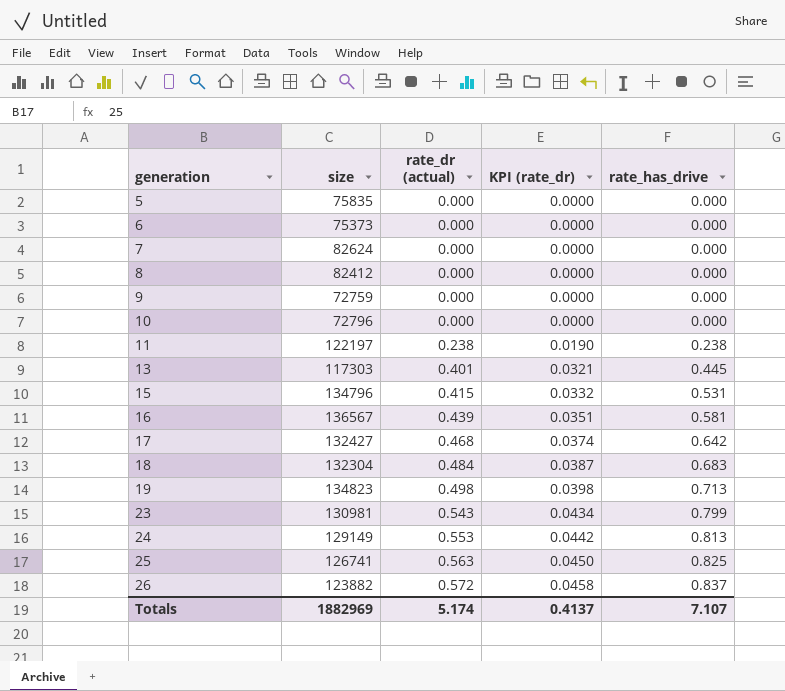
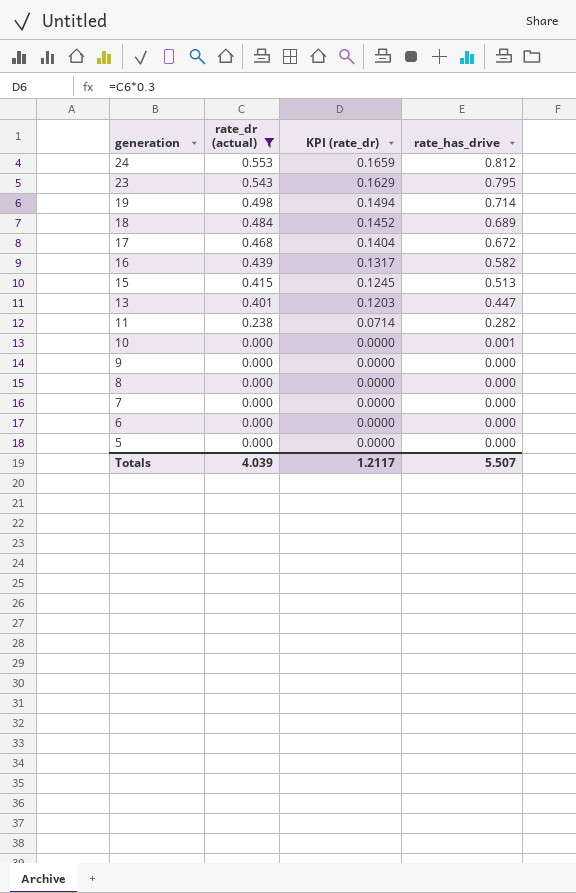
filter: none -> rate_dr (actual) <= 0.553
row order: generation ascending -> generation descending
column size | position: 2 -> none
column KPI (rate_dr) | formula: [rate_dr (actual)] * 0.08 -> [rate_dr (actual)] * 0.3
24 | rate_has_drive: 0.813 -> 0.812
23 | rate_has_drive: 0.799 -> 0.795
19 | rate_has_drive: 0.713 -> 0.714
18 | rate_has_drive: 0.683 -> 0.689
17 | rate_has_drive: 0.642 -> 0.672
16 | rate_has_drive: 0.581 -> 0.582
15 | rate_has_drive: 0.531 -> 0.513
13 | rate_has_drive: 0.445 -> 0.447
11 | rate_has_drive: 0.238 -> 0.282
10 | rate_has_drive: 0.000 -> 0.001
Totals | rate_dr (actual): 5.174 -> 4.039
Totals | KPI (rate_dr): 0.4137 -> 1.2117
Totals | rate_has_drive: 7.107 -> 5.507

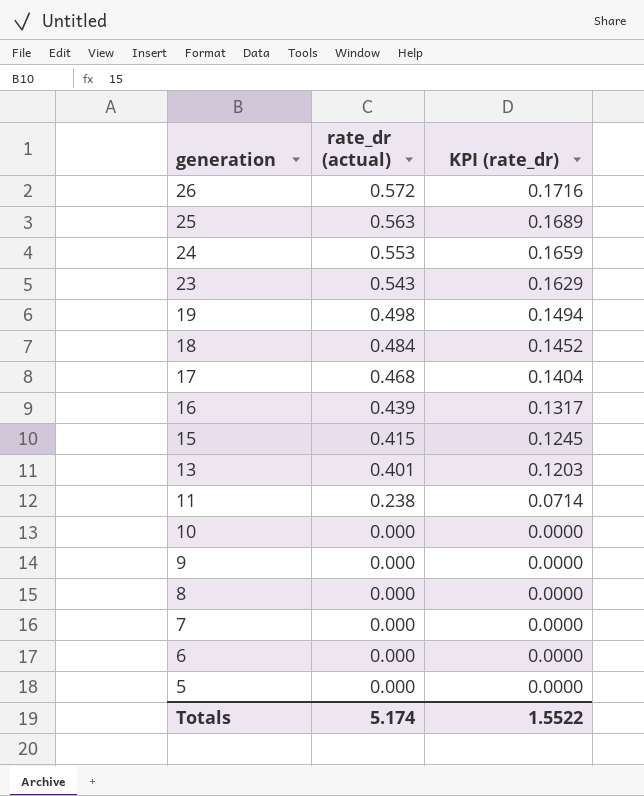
filter: rate_dr (actual) <= 0.553 -> none
column rate_has_drive | position: 4 -> none
Totals | rate_dr (actual): 4.039 -> 5.174
Totals | KPI (rate_dr): 1.2117 -> 1.5522

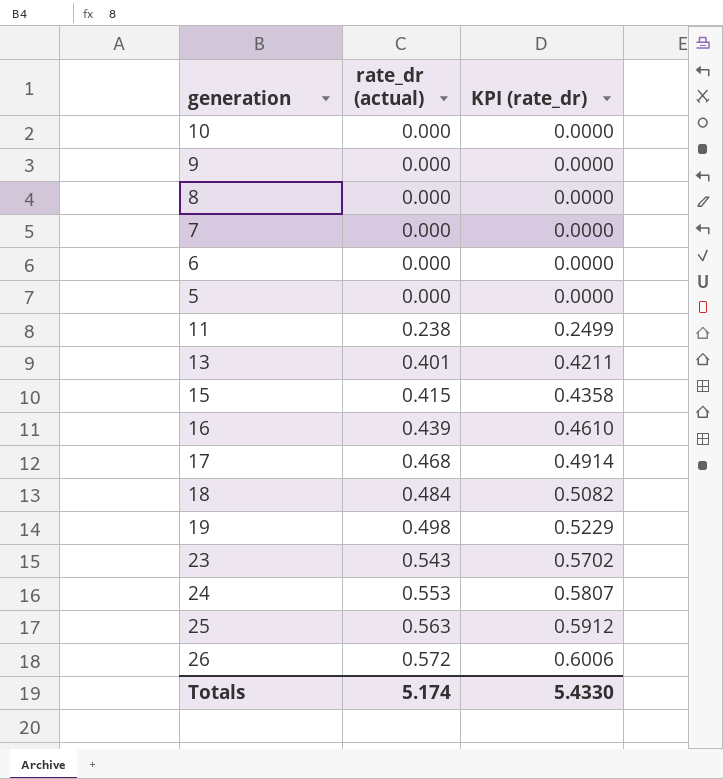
row order: generation descending -> rate_dr (actual) ascending
column KPI (rate_dr) | formula: [rate_dr (actual)] * 0.3 -> [rate_dr (actual)] * 1.05
Totals | KPI (rate_dr): 1.5522 -> 5.4330

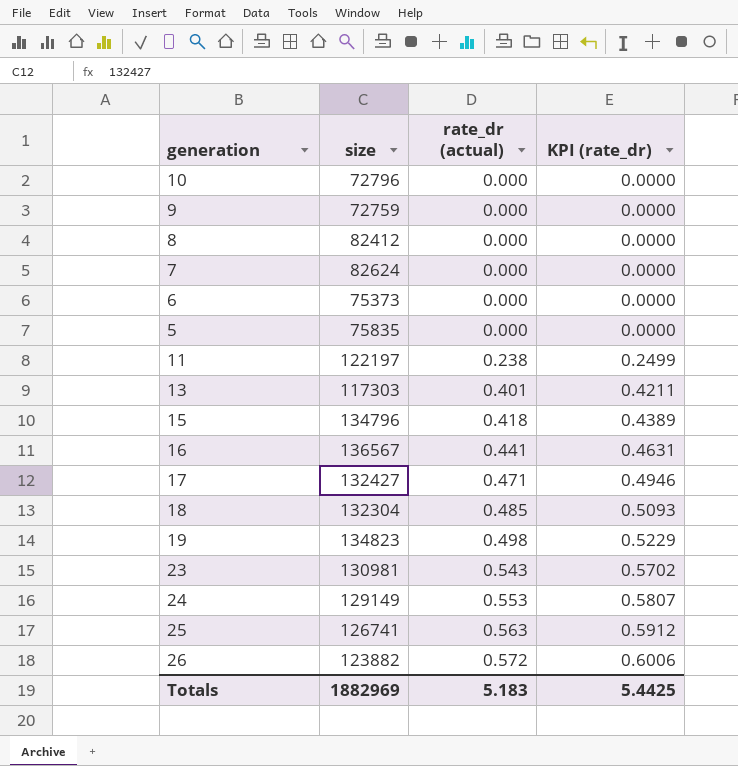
column size | position: none -> 2
15 | rate_dr (actual): 0.415 -> 0.418
15 | KPI (rate_dr): 0.4358 -> 0.4389
16 | rate_dr (actual): 0.439 -> 0.441
16 | KPI (rate_dr): 0.4610 -> 0.4631
17 | rate_dr (actual): 0.468 -> 0.471
17 | KPI (rate_dr): 0.4914 -> 0.4946
18 | rate_dr (actual): 0.484 -> 0.485
18 | KPI (rate_dr): 0.5082 -> 0.5093
Totals | rate_dr (actual): 5.174 -> 5.183
Totals | KPI (rate_dr): 5.4330 -> 5.4425

